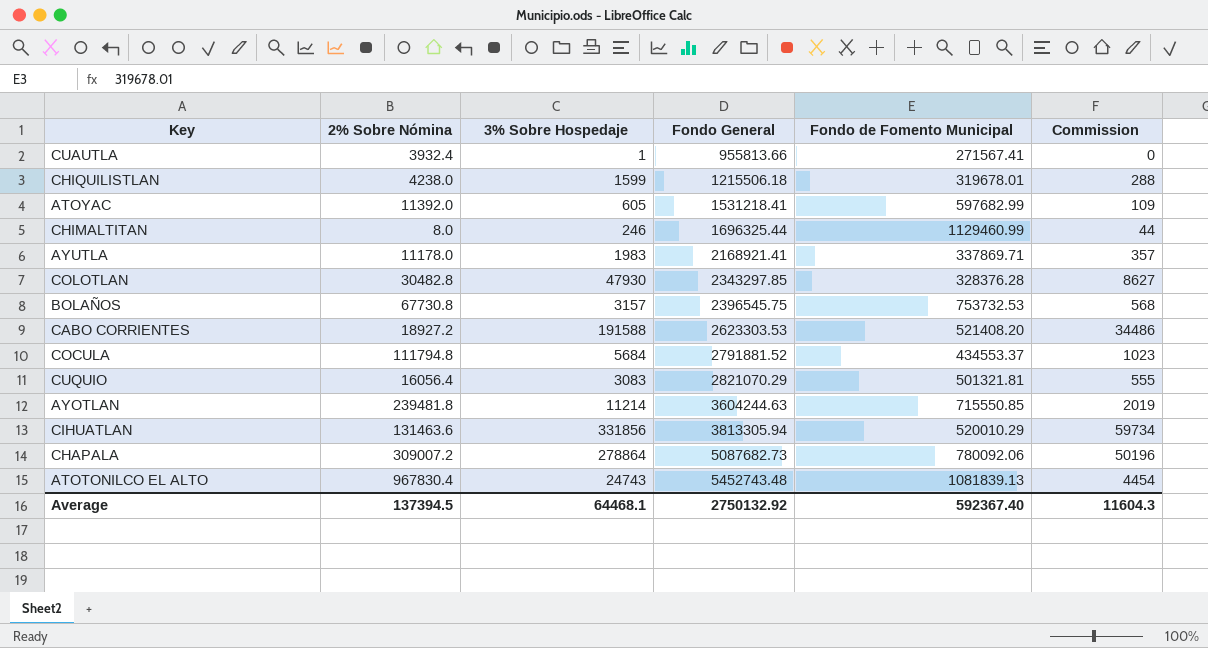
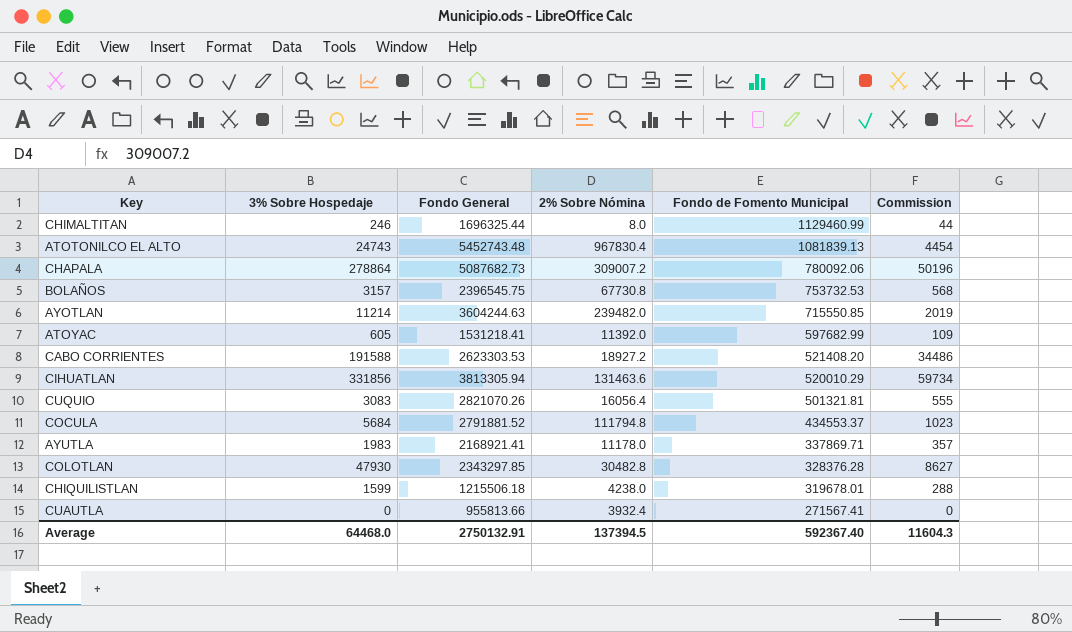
row order: Fondo General ascending -> Fondo de Fomento Municipal descending
column 2% Sobre Nómina | position: 2 -> 4
AYOTLAN | 2% Sobre Nómina: 239481.8 -> 239482.0
CUQUIO | Fondo General: 2821070.29 -> 2821070.26
CUAUTLA | 3% Sobre Hospedaje: 1 -> 0
Average | 3% Sobre Hospedaje: 64468.1 -> 64468.0
Average | Fondo General: 2750132.92 -> 2750132.91

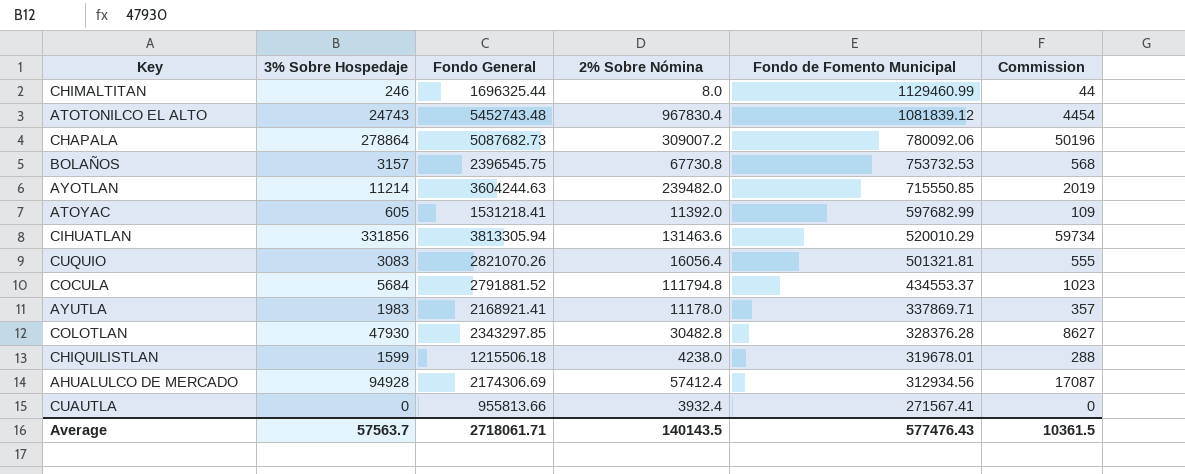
row CABO CORRIENTES: 191588 | 2623303.53 | 18927.2 | 521408.20 | 34486 -> none
ATOTONILCO EL ALTO | Fondo de Fomento Municipal: 1081839.13 -> 1081839.12
row AHUALULCO DE MERCADO: none -> 94928 | 2174306.69 | 57412.4 | 312934.56 | 17087
Average | 3% Sobre Hospedaje: 64468.0 -> 57563.7
Average | Fondo General: 2750132.91 -> 2718061.71
Average | 2% Sobre Nómina: 137394.5 -> 140143.5
Average | Fondo de Fomento Municipal: 592367.40 -> 577476.43
Average | Commission: 11604.3 -> 10361.5

